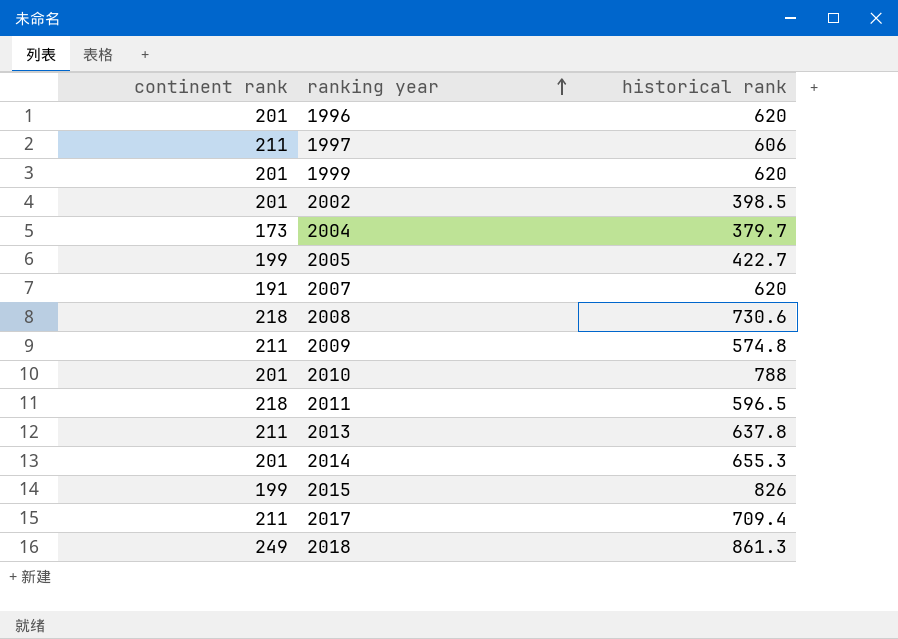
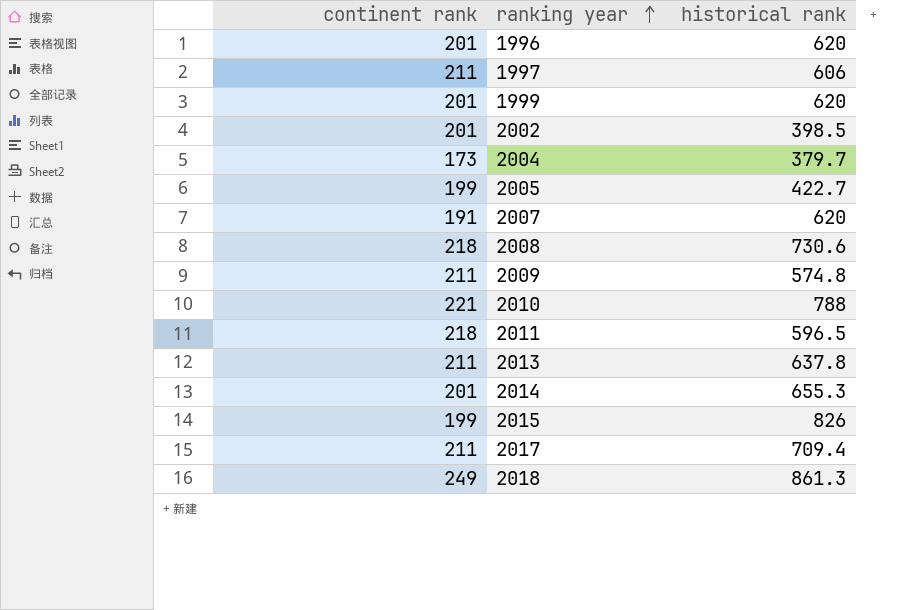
2010 | continent rank: 201 -> 221

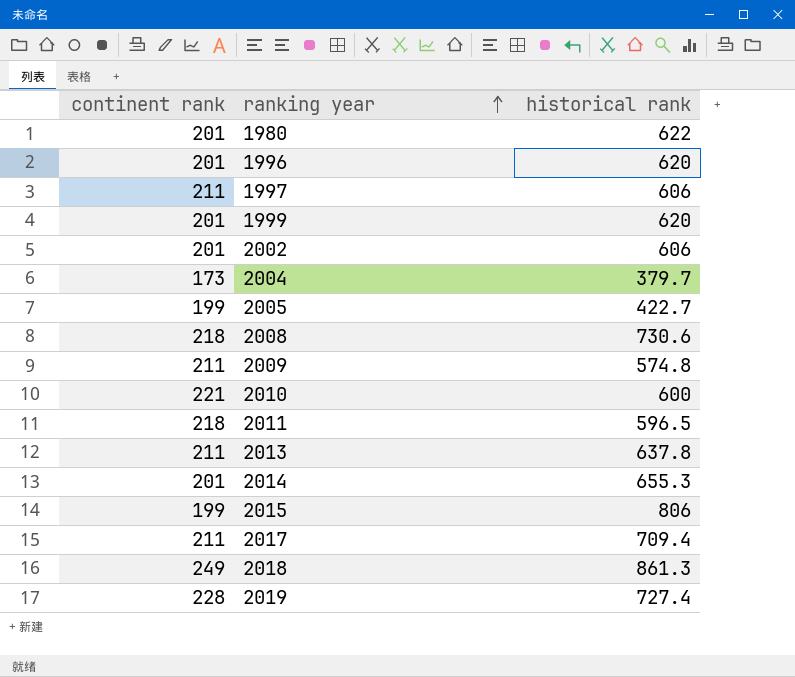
row 2007: 191 | 620 -> none
row 1980: none -> 201 | 622
2002 | historical rank: 398.5 -> 606
2010 | historical rank: 788 -> 600
2015 | historical rank: 826 -> 806
row 2019: none -> 228 | 727.4

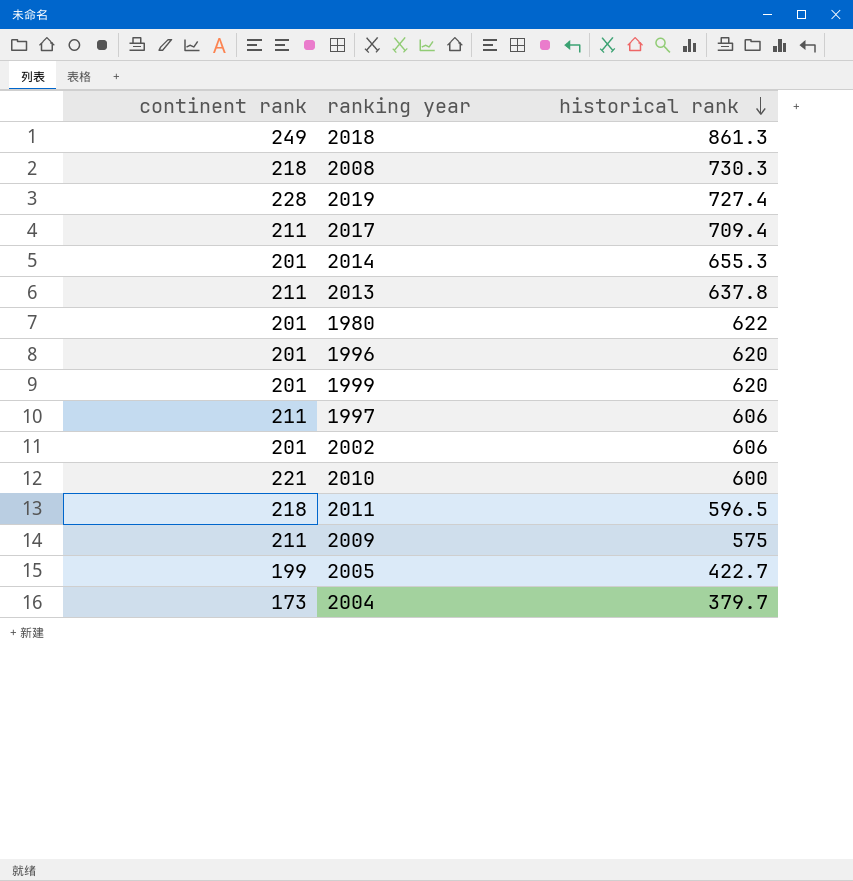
row order: ranking year ascending -> historical rank descending
row 2015: 199 | 806 -> none
2008 | historical rank: 730.6 -> 730.3
2009 | historical rank: 574.8 -> 575

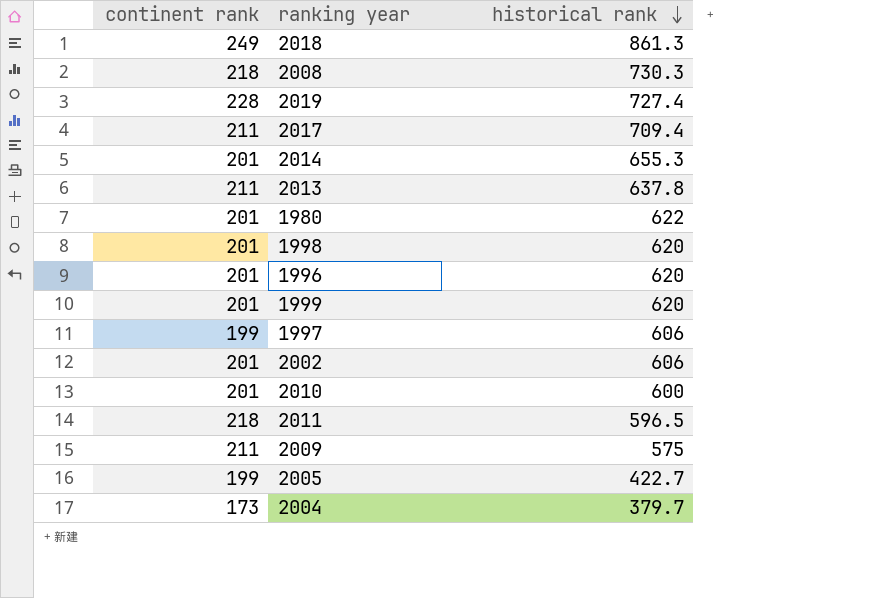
row 1998: none -> 201 | 620
1997 | continent rank: 211 -> 199
2010 | continent rank: 221 -> 201

